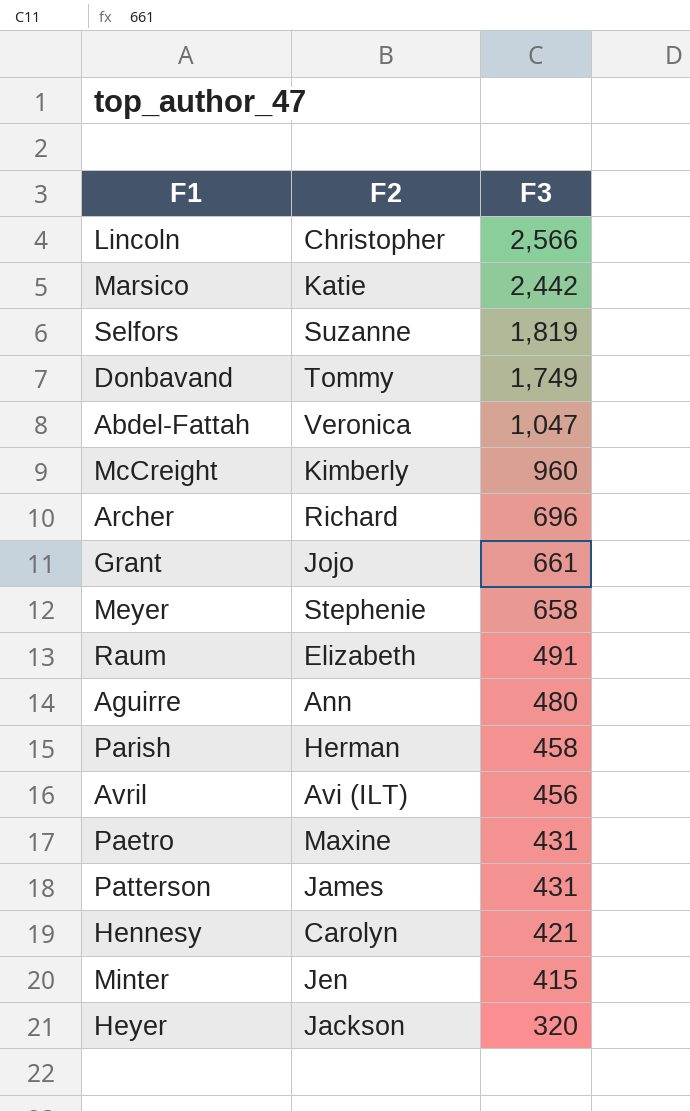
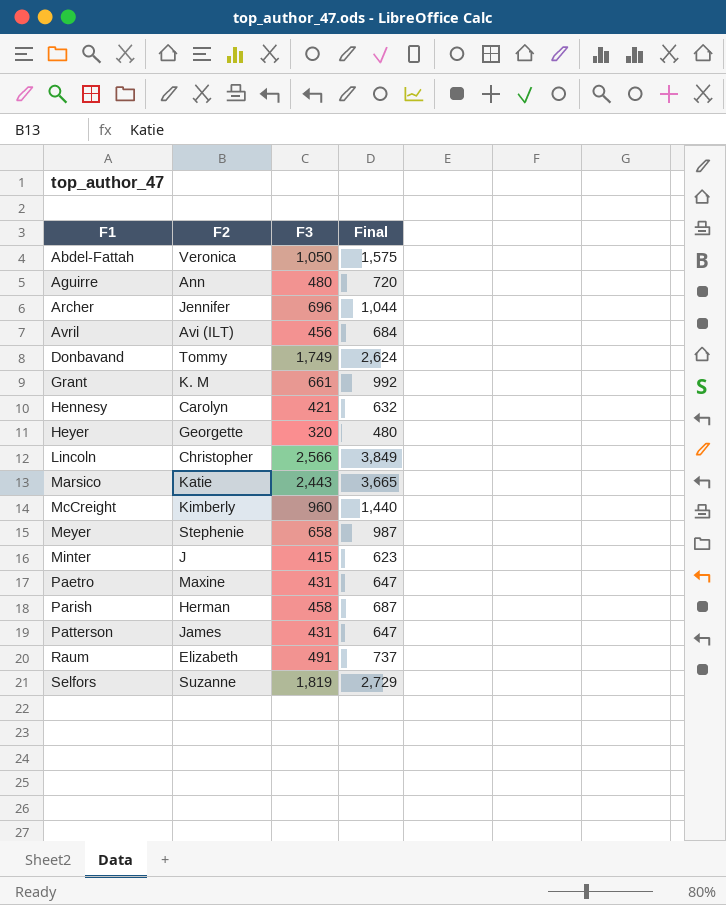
row order: F3 descending -> F1 ascending
column Final | formula: none -> [F3] * 1.5
Abdel-Fattah | F3: 1,047 -> 1,050
Archer | F2: Richard -> Jennifer
Grant | F2: Jojo -> K. M
Heyer | F2: Jackson -> Georgette
Marsico | F3: 2,442 -> 2,443
Minter | F2: Jen -> J

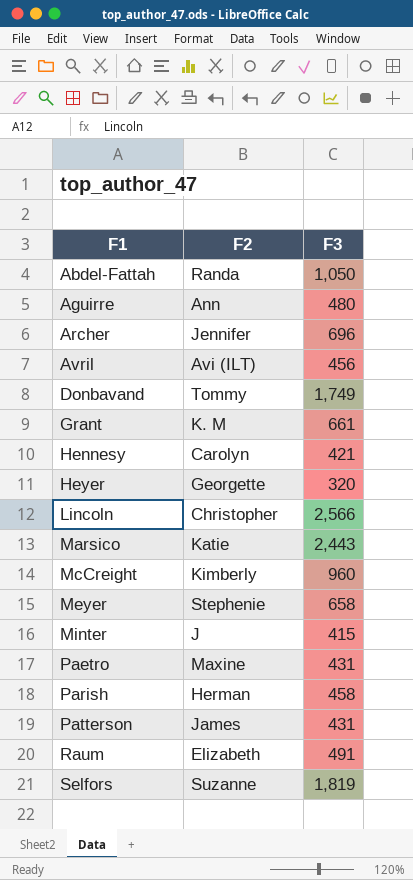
column Final | formula: [F3] * 1.5 -> none
Abdel-Fattah | F2: Veronica -> Randa

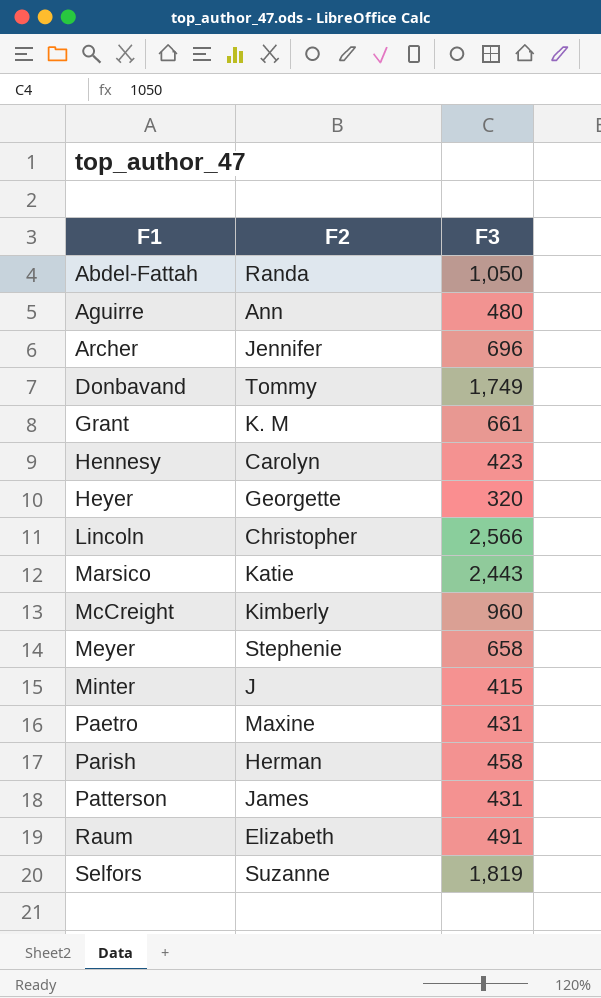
row Avril: Avi (ILT) | 456 -> none
Hennesy | F3: 421 -> 423

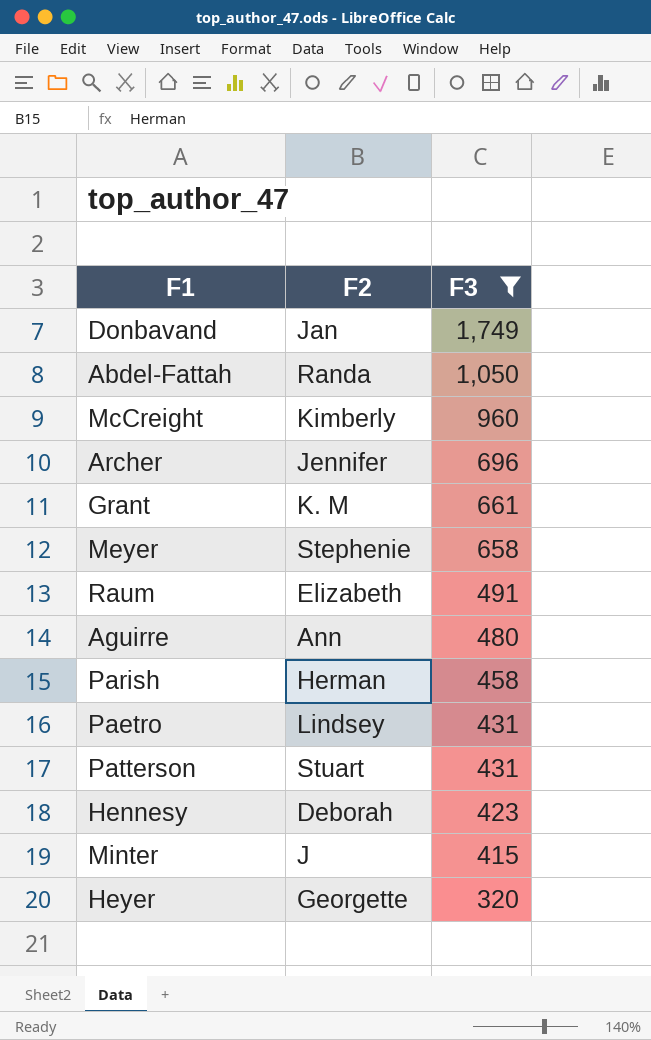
filter: none -> F3 <= 1,749
row order: F1 ascending -> F3 descending
Donbavand | F2: Tommy -> Jan
Paetro | F2: Maxine -> Lindsey
Patterson | F2: James -> Stuart
Hennesy | F2: Carolyn -> Deborah

